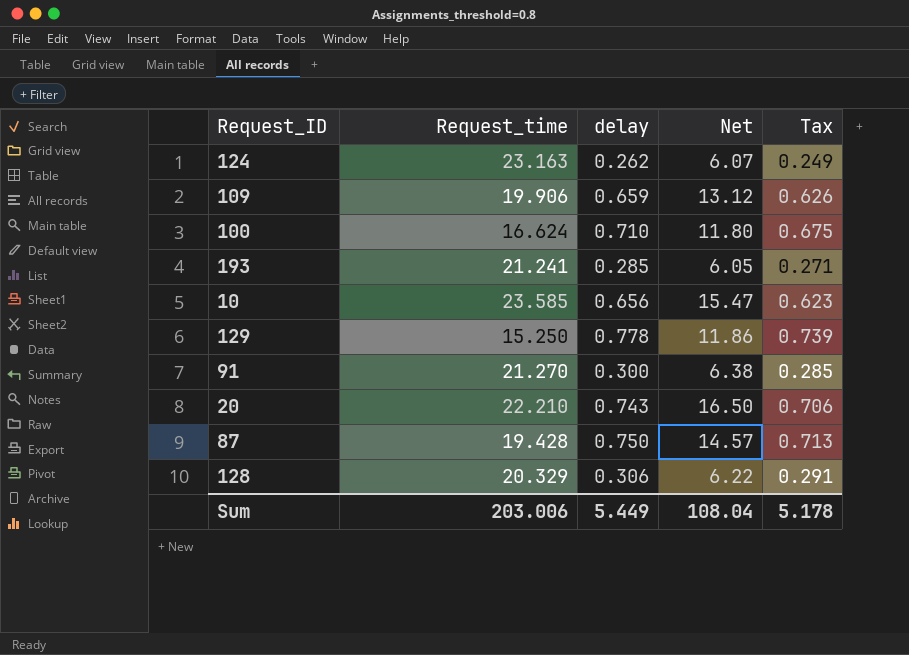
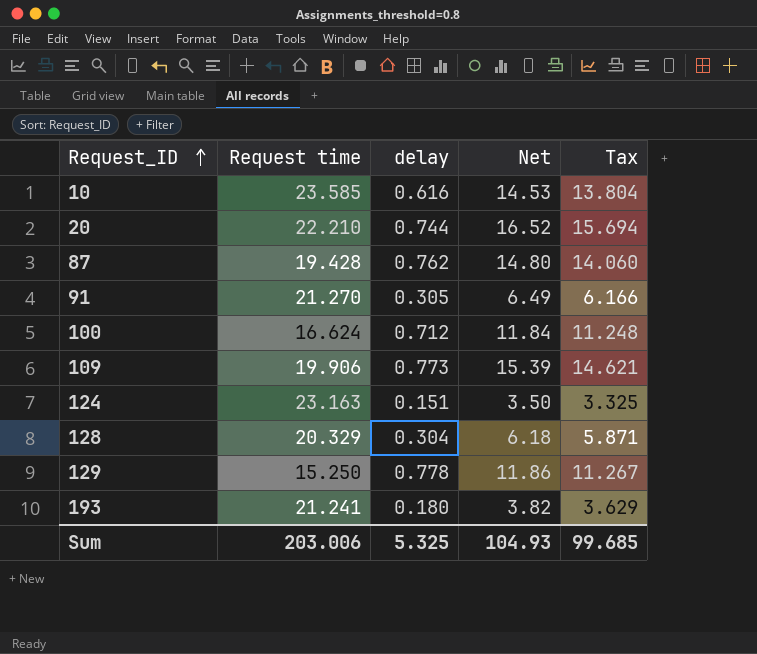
row order: none -> Request_ID ascending
column name: Request_time -> Request time
column Tax | formula: [delay] * 0.95 -> [Net] * 0.95
10 | delay: 0.656 -> 0.616
10 | Net: 15.47 -> 14.53
20 | delay: 0.743 -> 0.744
20 | Net: 16.50 -> 16.52
87 | delay: 0.750 -> 0.762
87 | Net: 14.57 -> 14.80
91 | delay: 0.300 -> 0.305
91 | Net: 6.38 -> 6.49
100 | delay: 0.710 -> 0.712
100 | Net: 11.80 -> 11.84
109 | delay: 0.659 -> 0.773
109 | Net: 13.12 -> 15.39
124 | delay: 0.262 -> 0.151
124 | Net: 6.07 -> 3.50
128 | delay: 0.306 -> 0.304
128 | Net: 6.22 -> 6.18
193 | delay: 0.285 -> 0.180
193 | Net: 6.05 -> 3.82
Sum | delay: 5.449 -> 5.325
Sum | Net: 108.04 -> 104.93
Sum | Tax: 5.178 -> 99.685

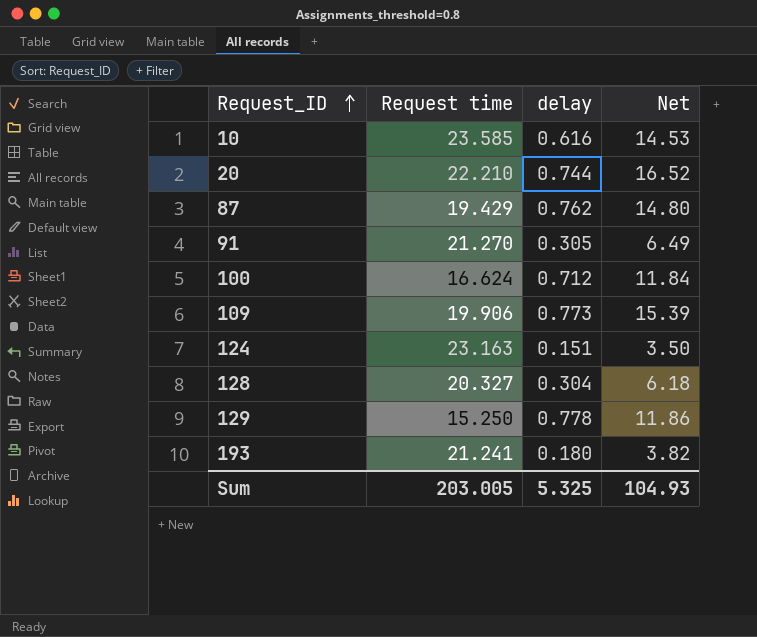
column Tax | formula: [Net] * 0.95 -> none
87 | Request time: 19.428 -> 19.429
128 | Request time: 20.329 -> 20.327
Sum | Request time: 203.006 -> 203.005

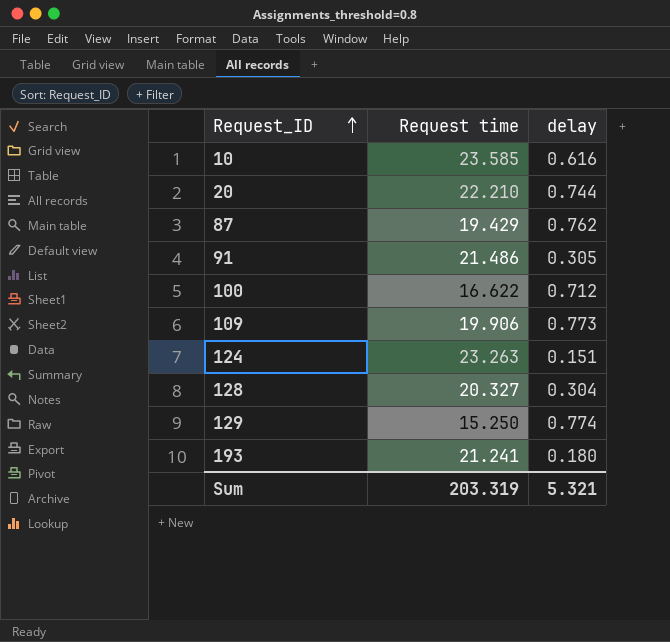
column Net | formula: [Request time] * [delay] -> none
91 | Request time: 21.270 -> 21.486
100 | Request time: 16.624 -> 16.622
124 | Request time: 23.163 -> 23.263
129 | delay: 0.778 -> 0.774
Sum | Request time: 203.005 -> 203.319
Sum | delay: 5.325 -> 5.321

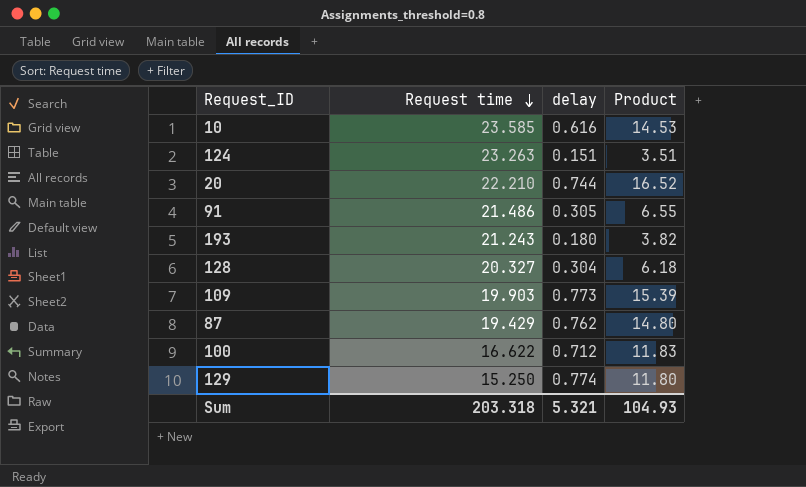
row order: Request_ID ascending -> Request time descending
column Product | formula: none -> [Request time] * [delay]
193 | Request time: 21.241 -> 21.243
109 | Request time: 19.906 -> 19.903
Sum | Request time: 203.319 -> 203.318

